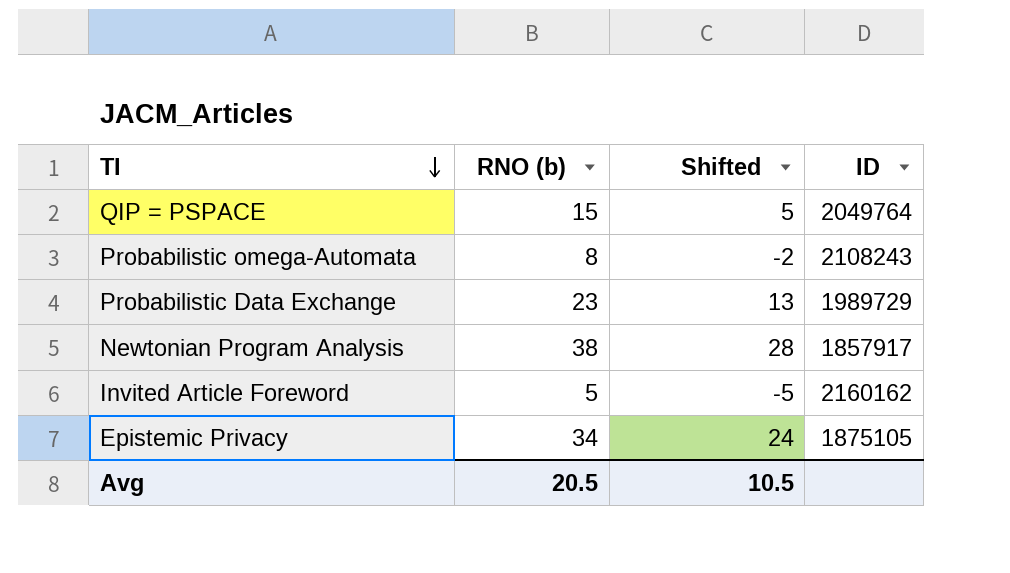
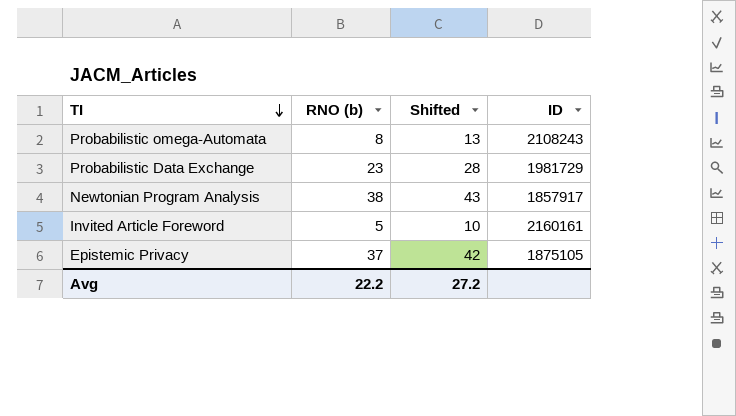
column Shifted | formula: [RNO (b)] - 10 -> [RNO (b)] + 5
row QIP = PSPACE: 15 | 5 | 2049764 -> none
Probabilistic Data Exchange | ID: 1989729 -> 1981729
Invited Article Foreword | ID: 2160162 -> 2160161
Epistemic Privacy | RNO (b): 34 -> 37
Avg | RNO (b): 20.5 -> 22.2
Avg | Shifted: 10.5 -> 27.2

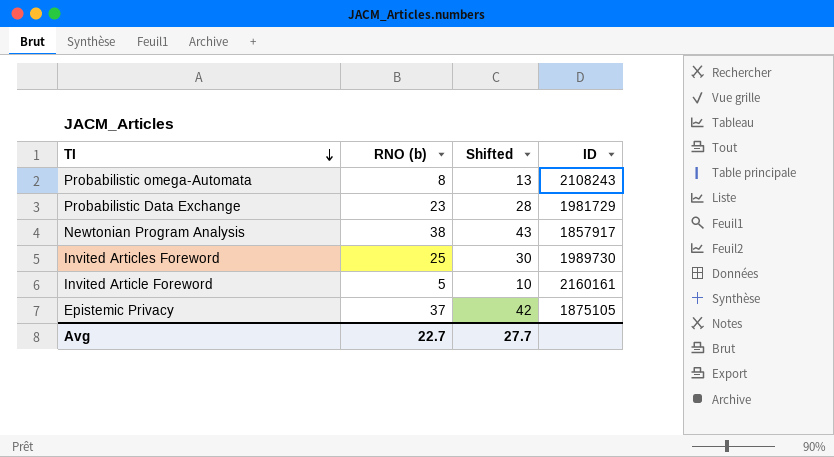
row Invited Articles Foreword: none -> 25 | 30 | 1989730
Avg | RNO (b): 22.2 -> 22.7
Avg | Shifted: 27.2 -> 27.7

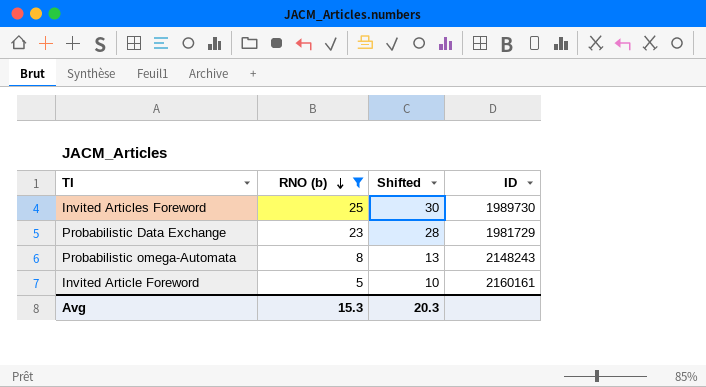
filter: none -> RNO (b) <= 25
row order: TI descending -> RNO (b) descending
Probabilistic omega-Automata | ID: 2108243 -> 2148243
Avg | RNO (b): 22.7 -> 15.3
Avg | Shifted: 27.7 -> 20.3

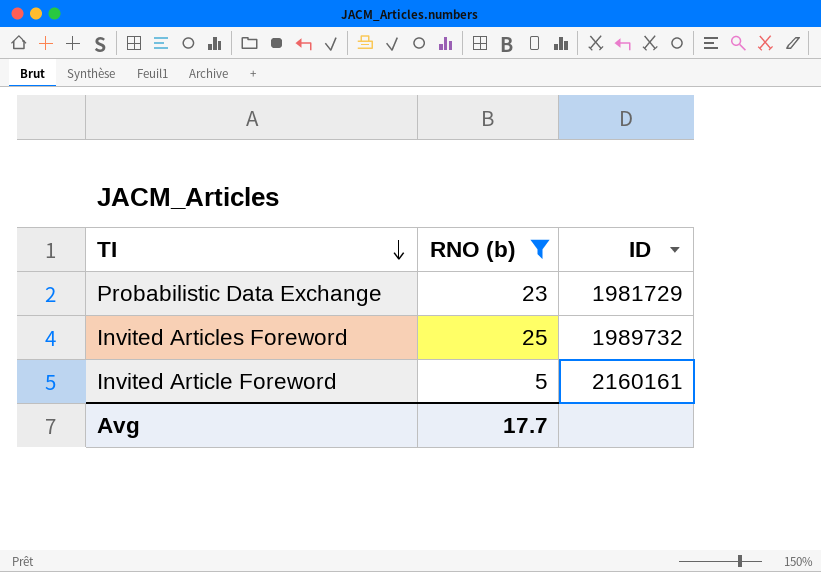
row order: RNO (b) descending -> TI descending
column Shifted | formula: [RNO (b)] + 5 -> none
row Probabilistic omega-Automata: 8 | 13 | 2148243 -> none
Invited Articles Foreword | ID: 1989730 -> 1989732
Avg | RNO (b): 15.3 -> 17.7

